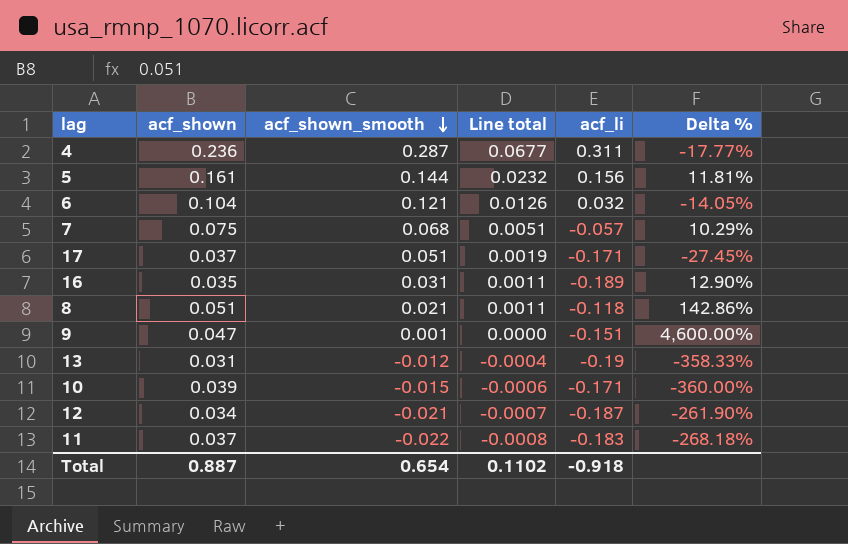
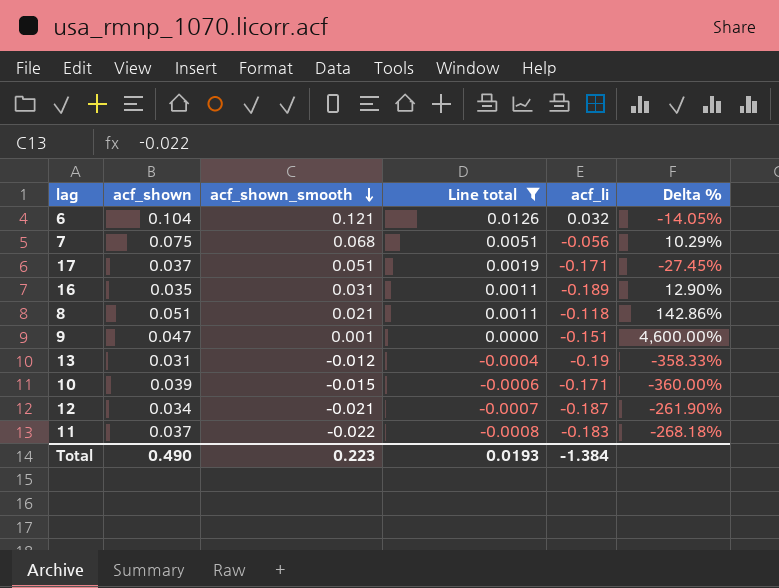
filter: none -> Line total <= 0.0126
7 | acf_li: -0.057 -> -0.056
Total | acf_shown: 0.887 -> 0.490
Total | acf_shown_smooth: 0.654 -> 0.223
Total | Line total: 0.1102 -> 0.0193
Total | acf_li: -0.918 -> -1.384

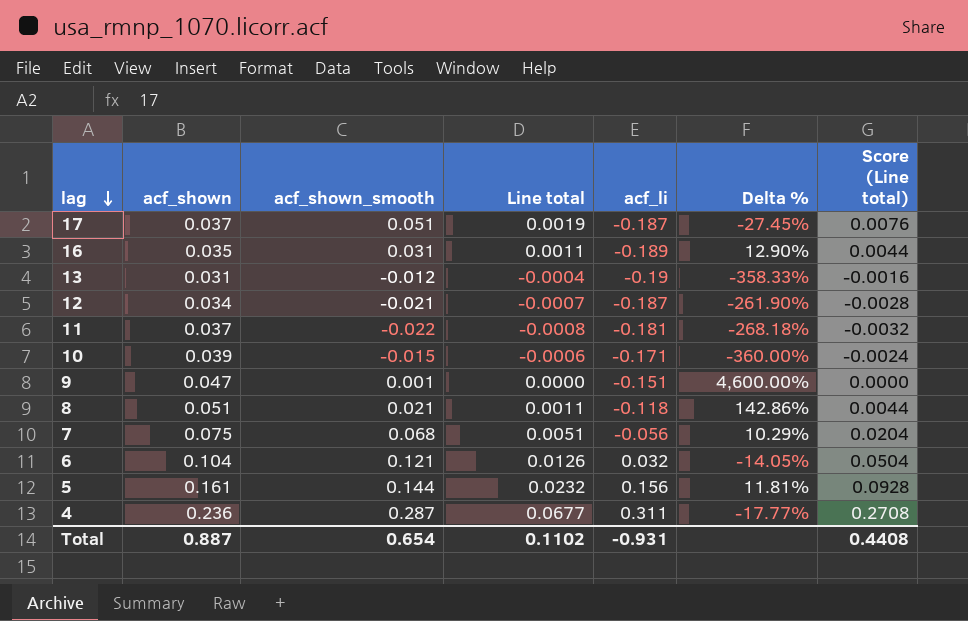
filter: Line total <= 0.0126 -> none
row order: acf_shown_smooth descending -> lag descending
column Score (Line total) | formula: none -> [Line total] * 4
17 | acf_li: -0.171 -> -0.187
11 | acf_li: -0.183 -> -0.181
Total | acf_shown: 0.490 -> 0.887
Total | acf_shown_smooth: 0.223 -> 0.654
Total | Line total: 0.0193 -> 0.1102
Total | acf_li: -1.384 -> -0.931

